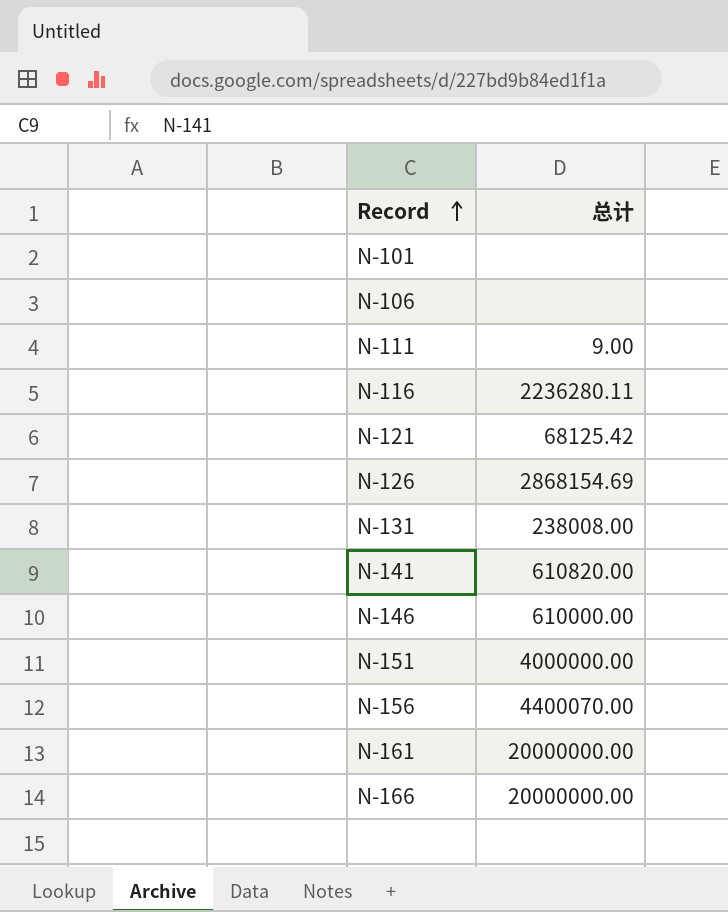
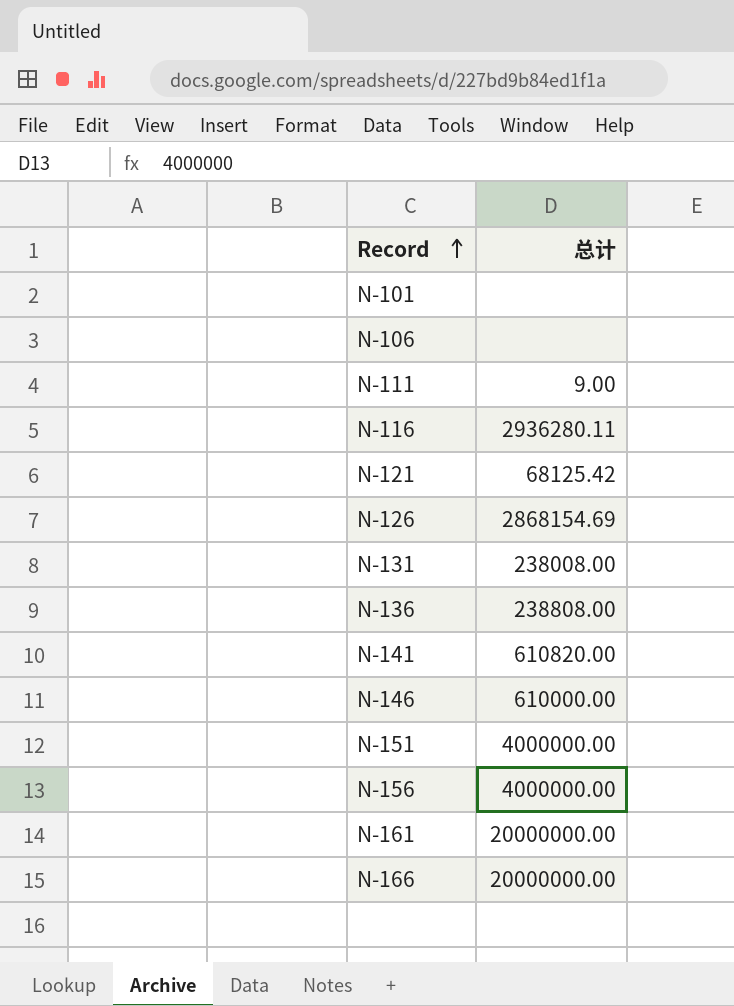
N-116 | 总计: 2236280.11 -> 2936280.11
row N-136: none -> 238808.00
N-156 | 总计: 4400070.00 -> 4000000.00

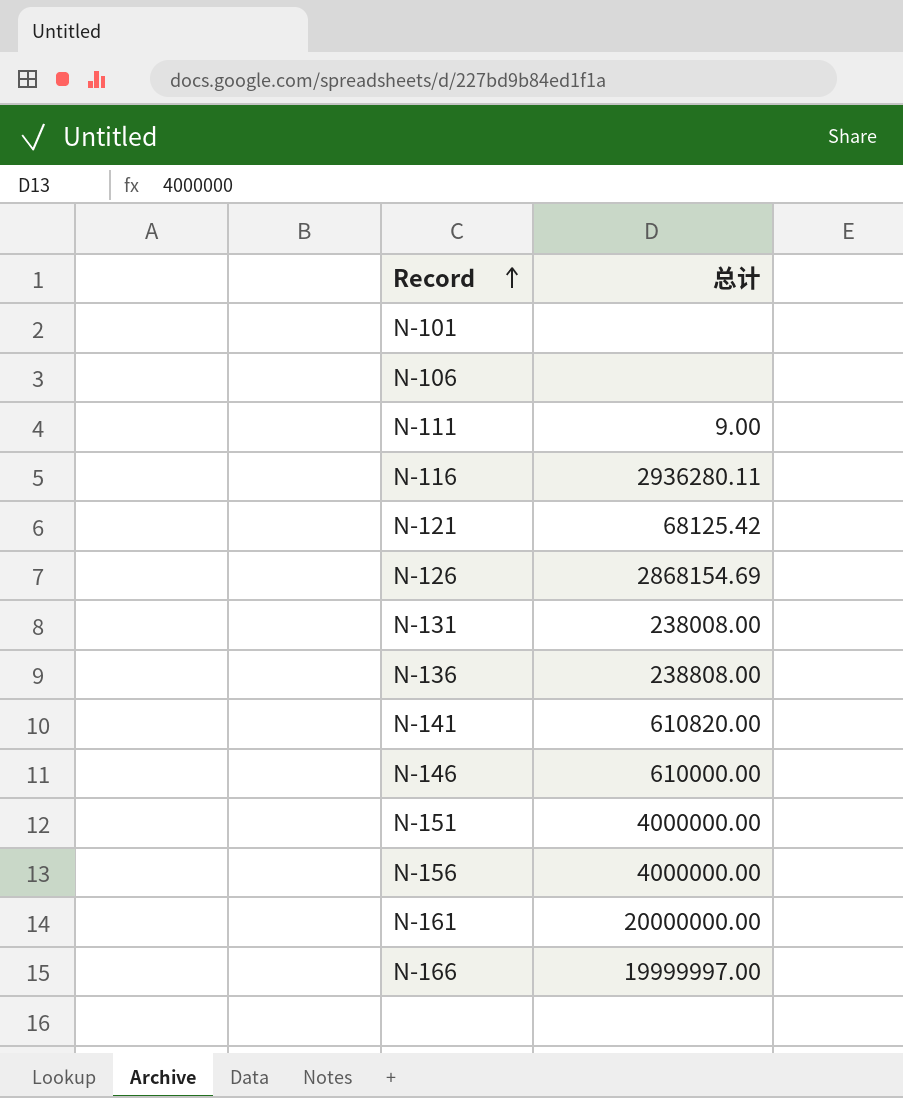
N-166 | 总计: 20000000.00 -> 19999997.00

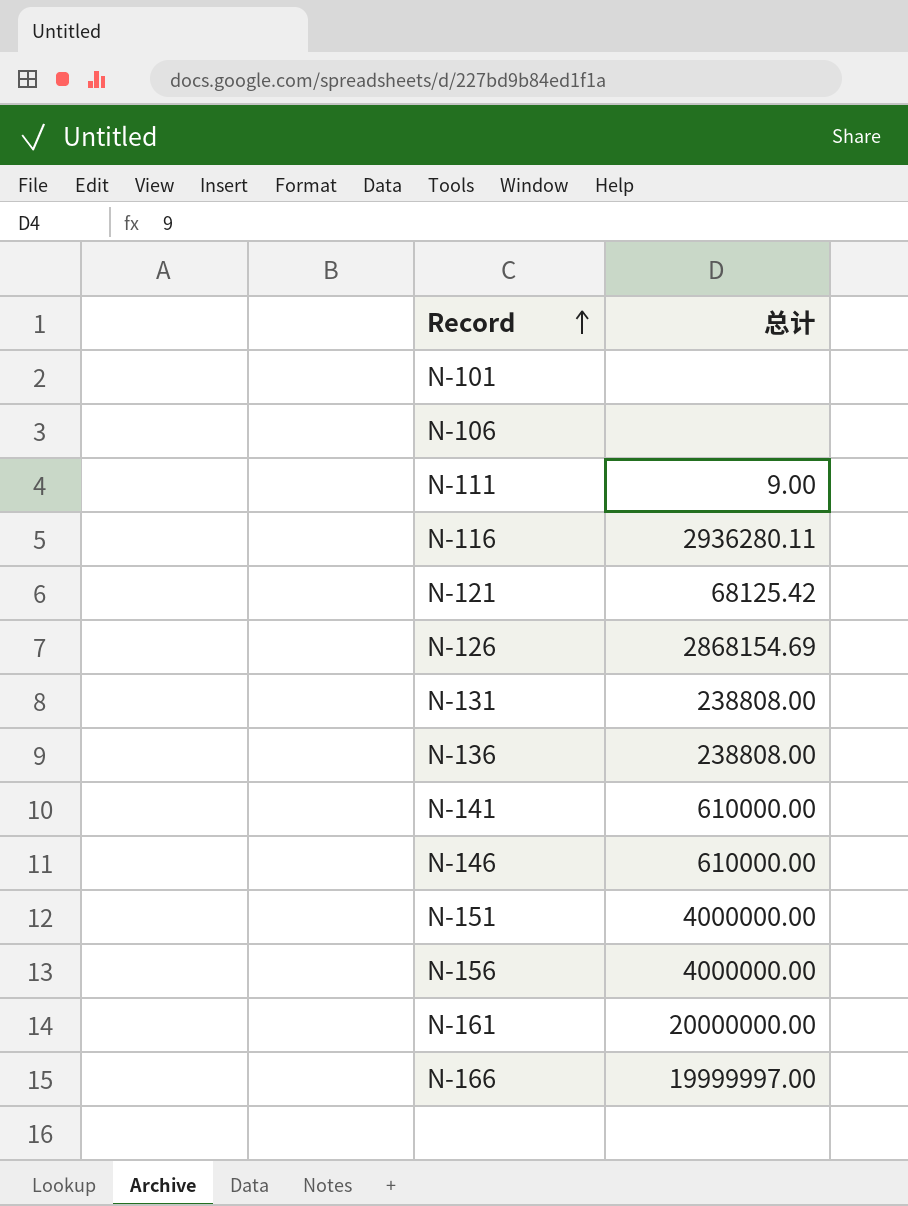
N-131 | 总计: 238008.00 -> 238808.00
N-141 | 总计: 610820.00 -> 610000.00

